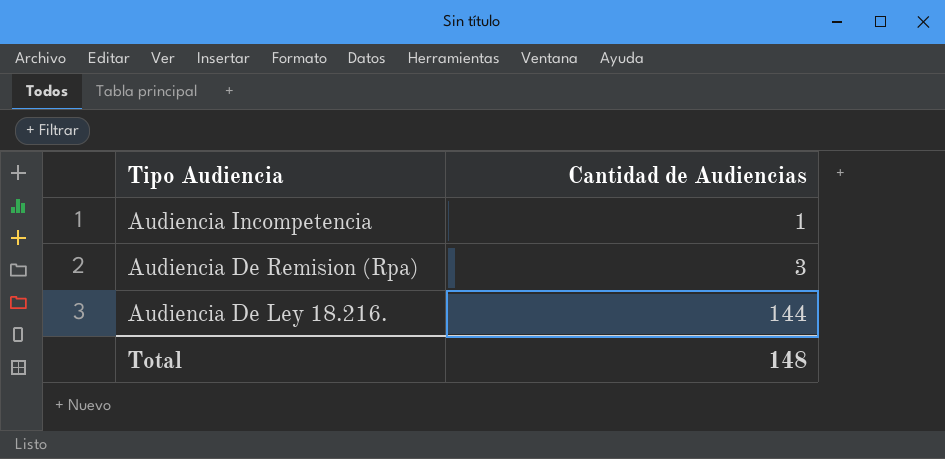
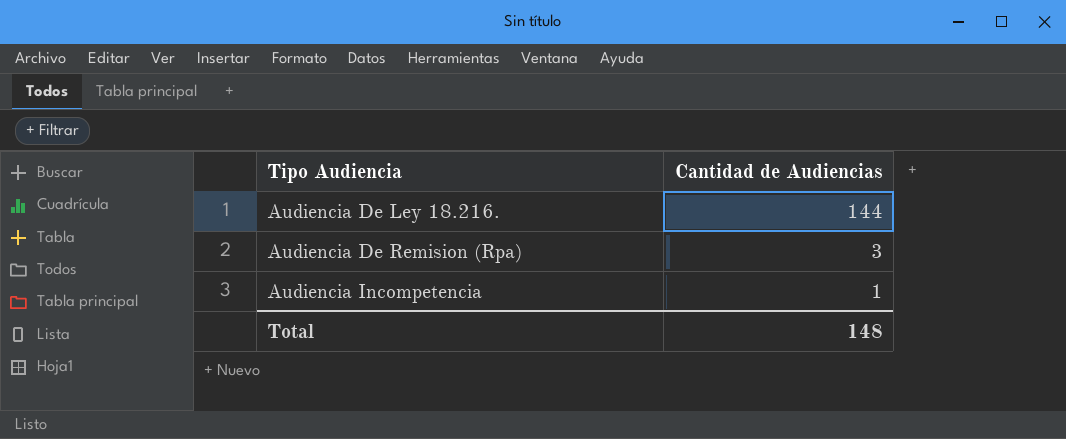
row order: Tipo Audiencia descending -> Tipo Audiencia ascending

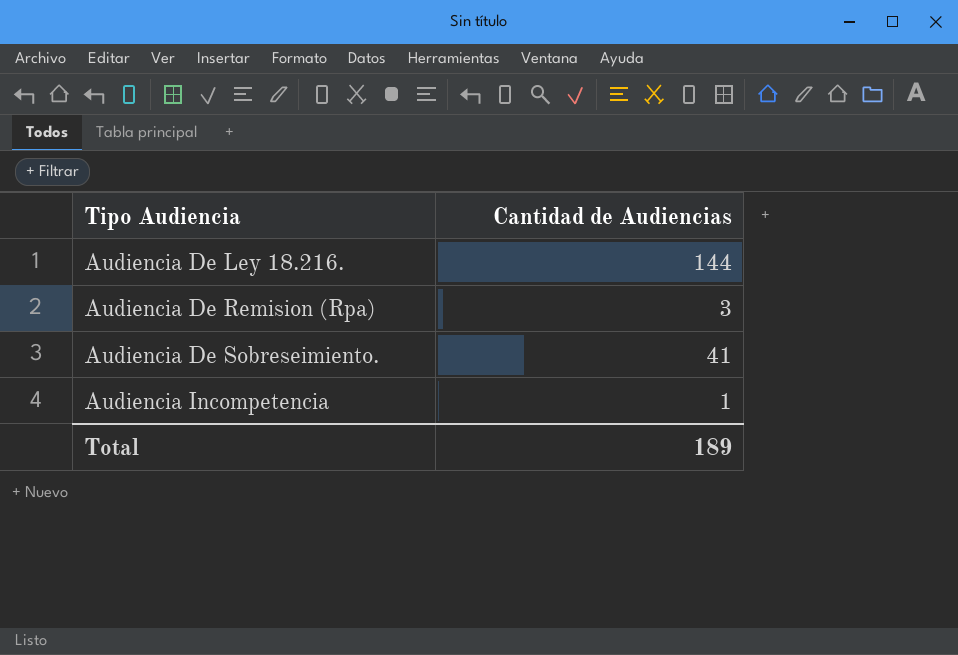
row Audiencia De Sobreseimiento.: none -> 41
Total | Cantidad de Audiencias: 148 -> 189

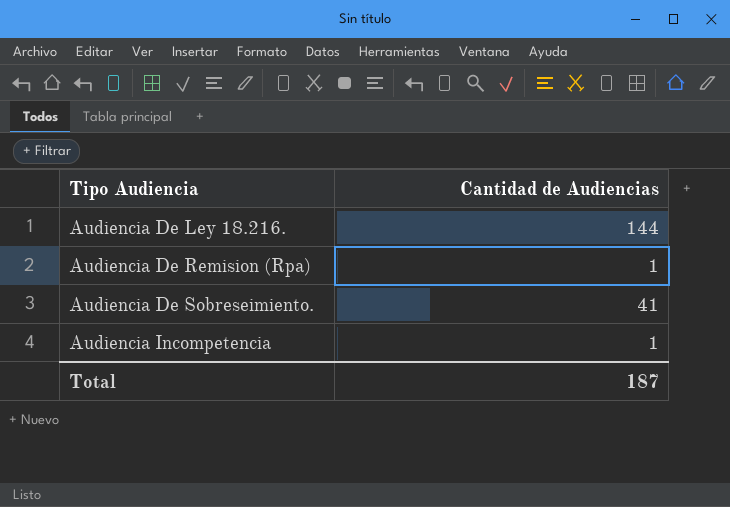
Audiencia De Remision (Rpa) | Cantidad de Audiencias: 3 -> 1
Total | Cantidad de Audiencias: 189 -> 187

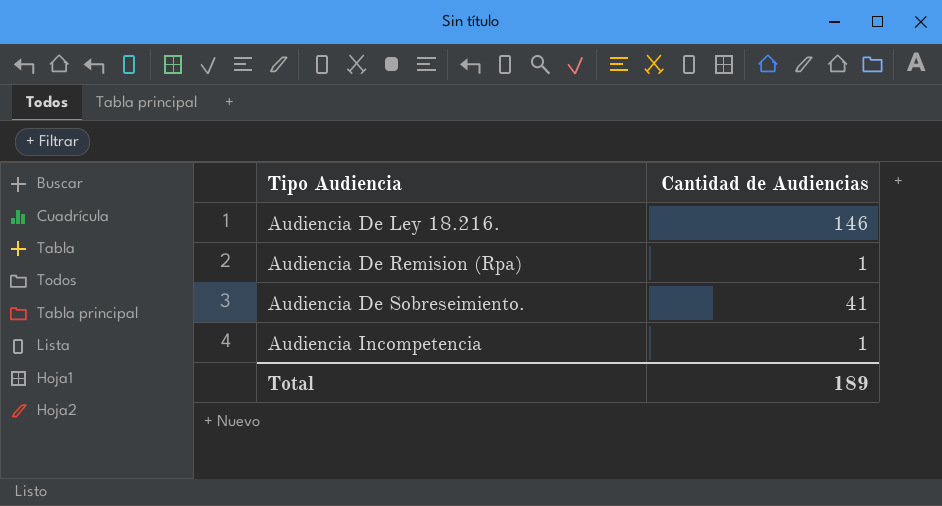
Audiencia De Ley 18.216. | Cantidad de Audiencias: 144 -> 146
Total | Cantidad de Audiencias: 187 -> 189

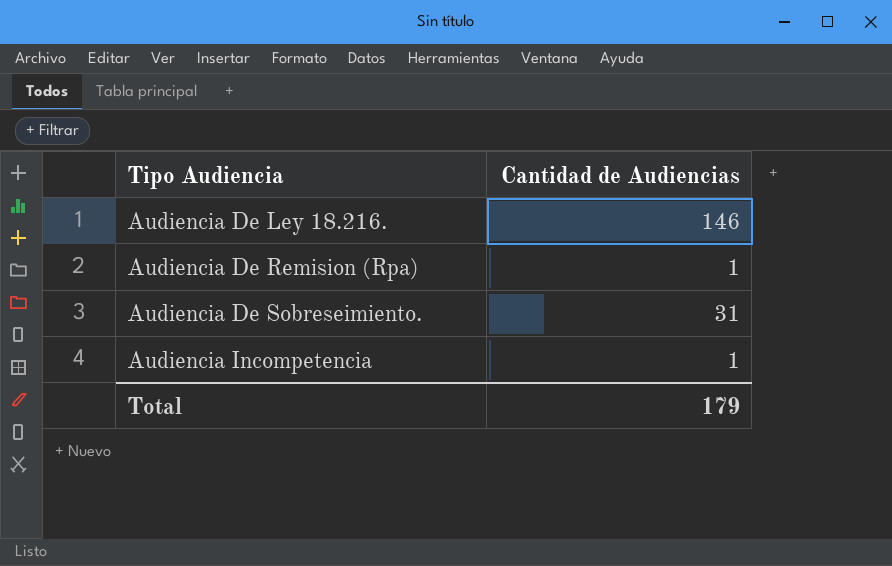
Audiencia De Sobreseimiento. | Cantidad de Audiencias: 41 -> 31
Total | Cantidad de Audiencias: 189 -> 179

